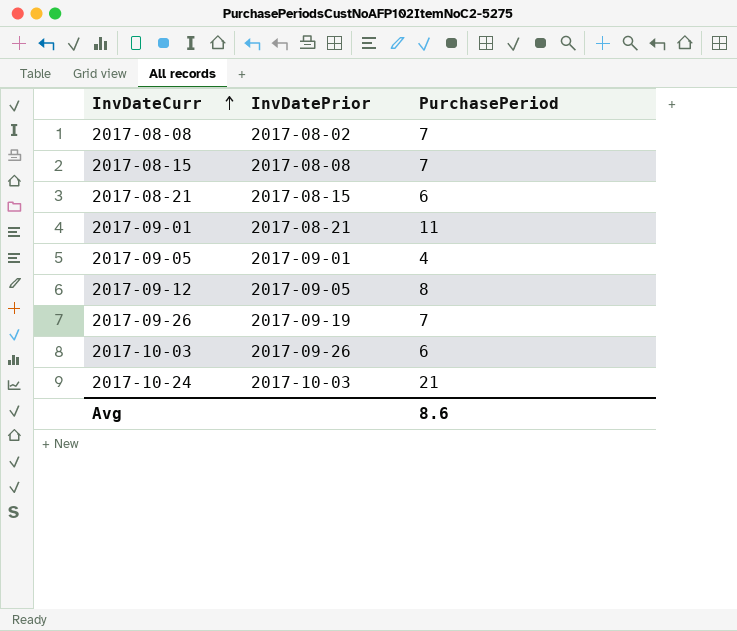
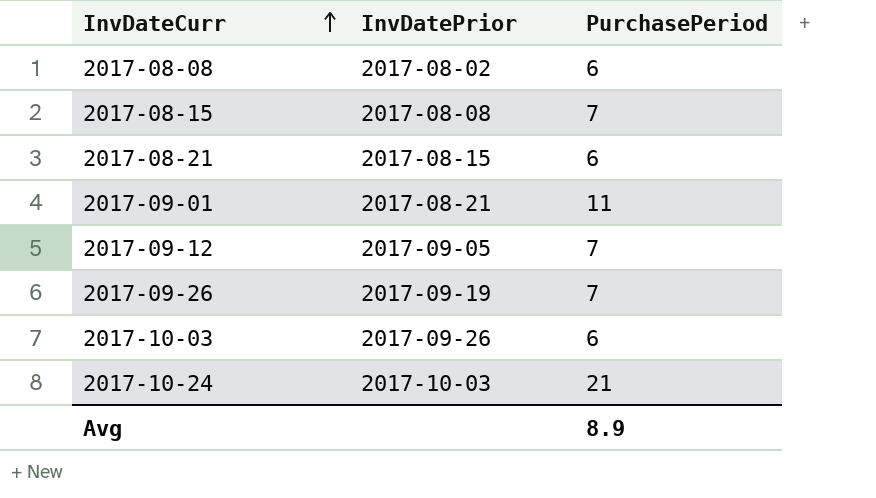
row 2017-09-05: 2017-09-01 | 4 -> none
2017-08-08 | PurchasePeriod: 7 -> 6
2017-09-12 | PurchasePeriod: 8 -> 7
Avg | PurchasePeriod: 8.6 -> 8.9

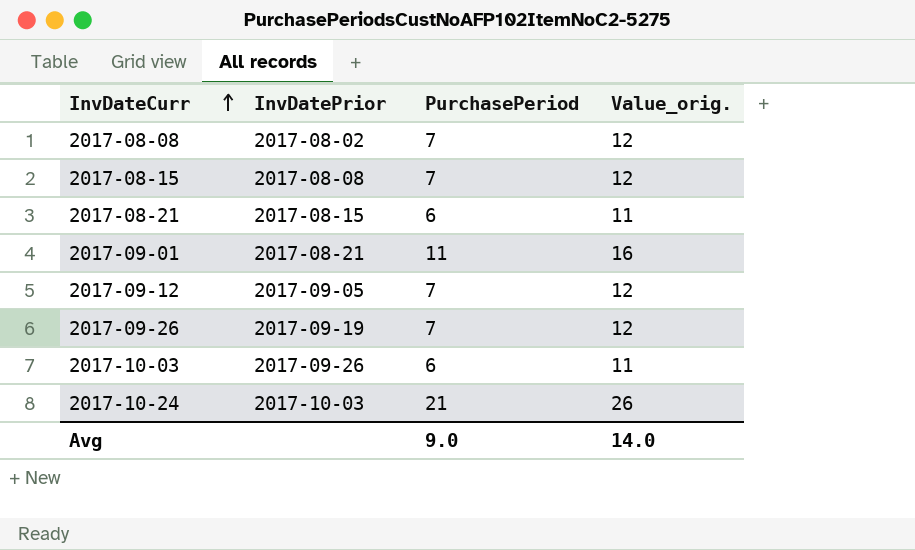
column Value_orig. | formula: none -> [PurchasePeriod] + 5
2017-08-08 | PurchasePeriod: 6 -> 7
Avg | PurchasePeriod: 8.9 -> 9.0

